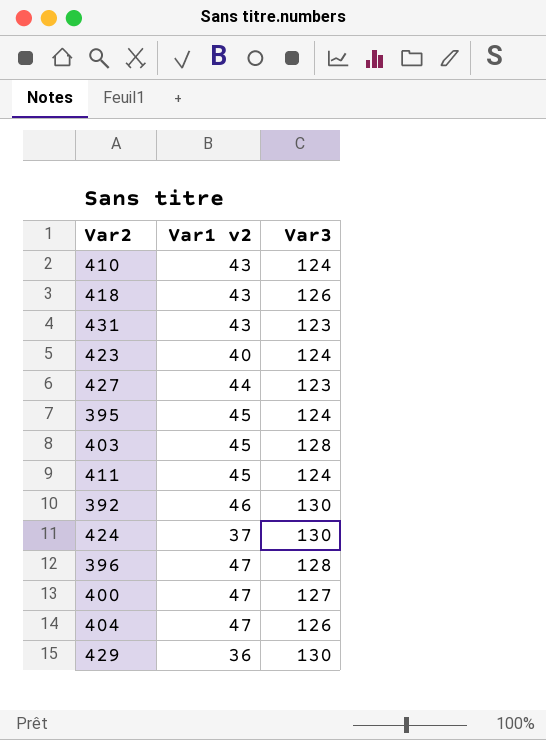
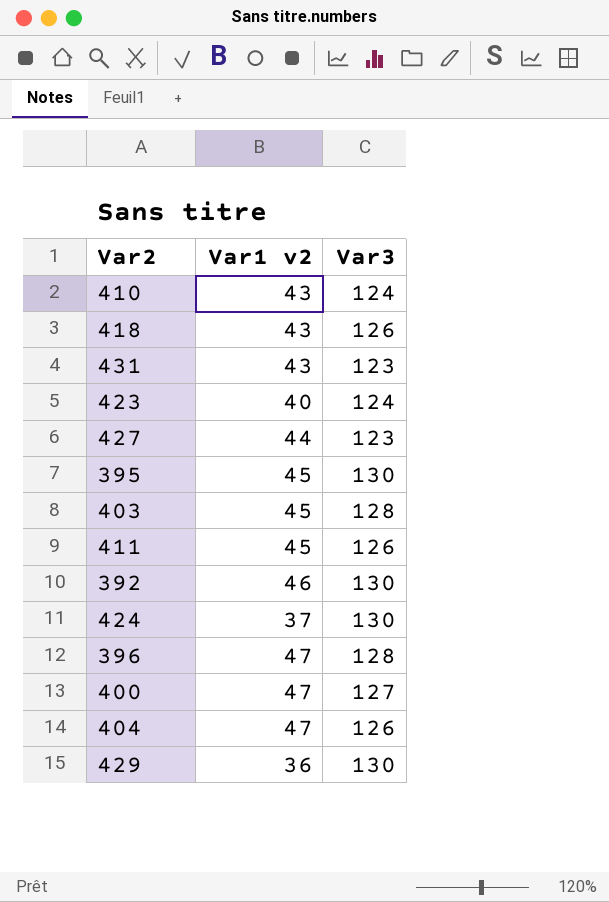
395 | Var3: 124 -> 130
411 | Var3: 124 -> 126

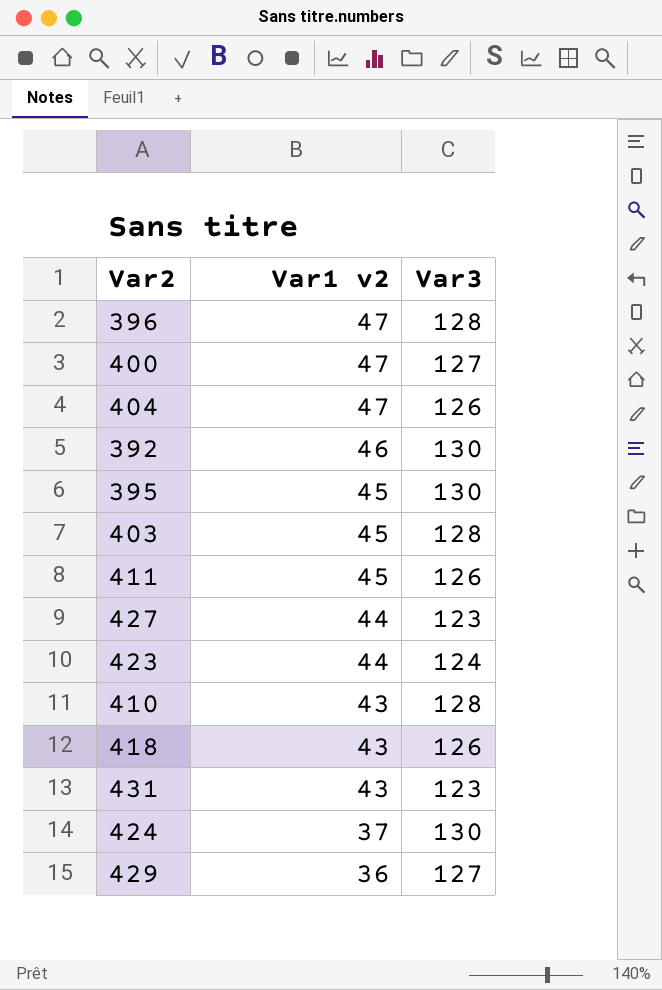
row order: none -> Var1 v2 descending
423 | Var1 v2: 40 -> 44
410 | Var3: 124 -> 128
429 | Var3: 130 -> 127

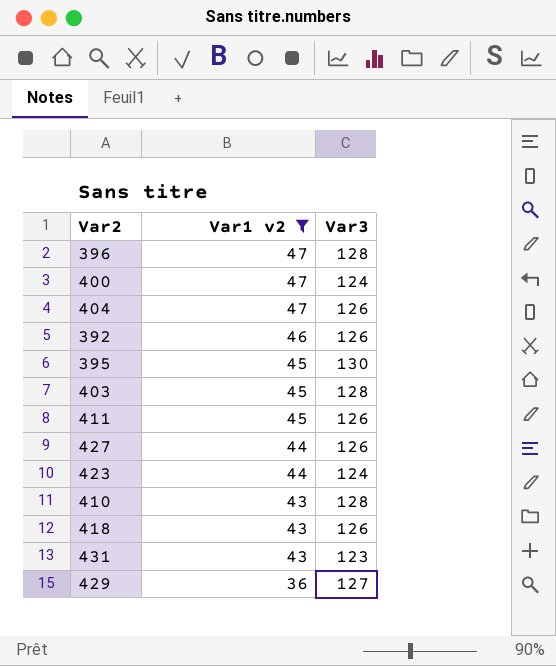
filter: none -> Var1 v2 != 37
400 | Var3: 127 -> 124
392 | Var3: 130 -> 126
427 | Var3: 123 -> 126

